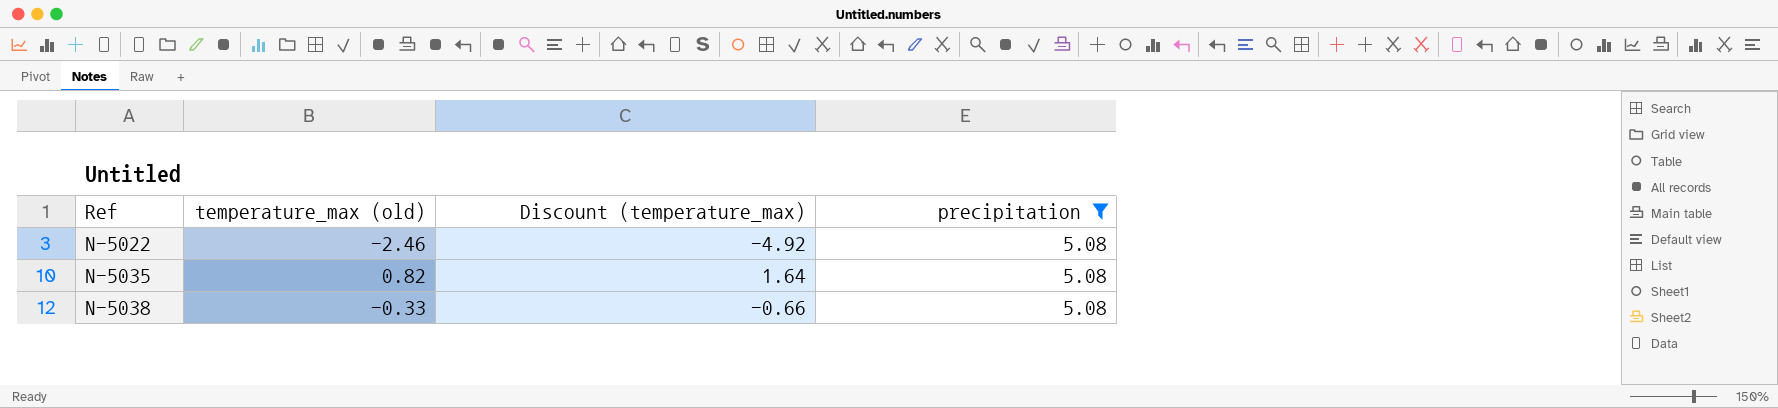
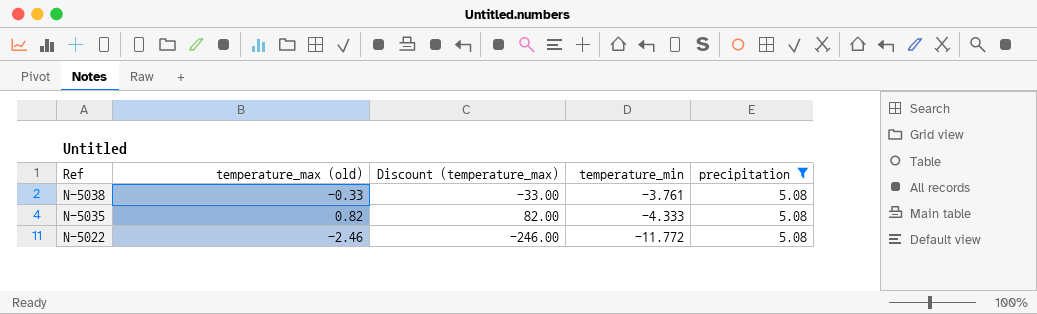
row order: Ref ascending -> Ref descending
column Discount (temperature_max) | formula: [temperature_max (old)] * 2 -> [temperature_max (old)] * 100
column temperature_min | position: none -> 4

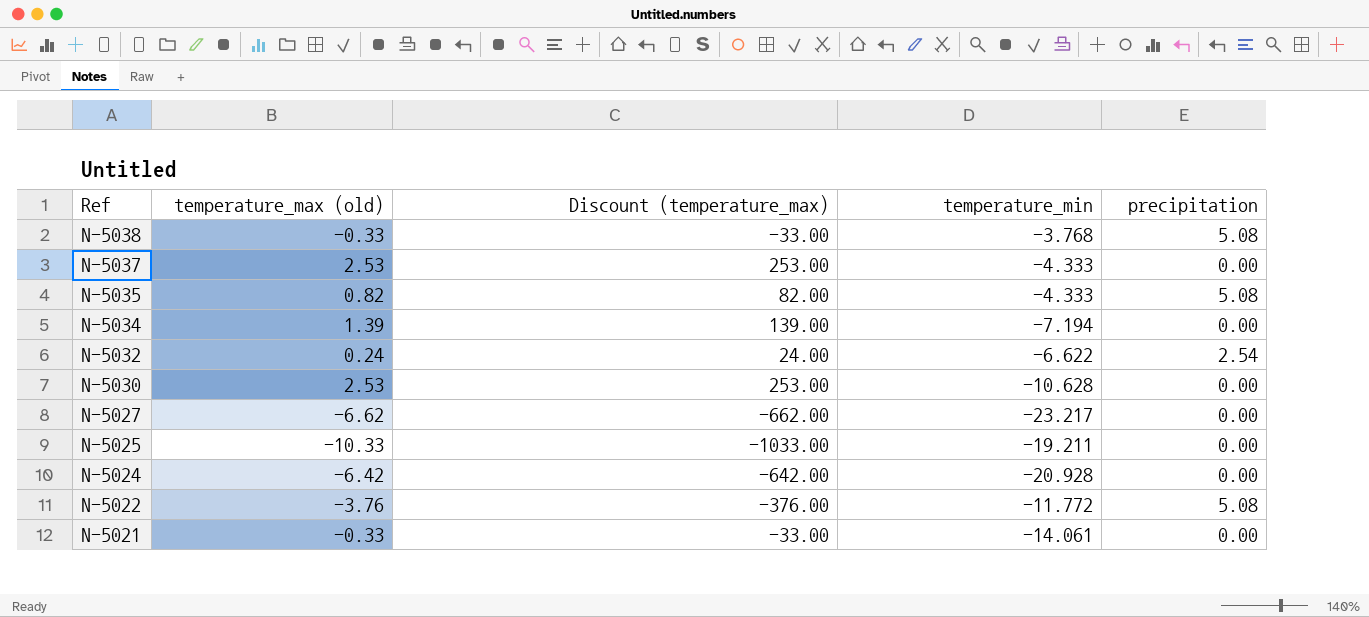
filter: precipitation = 5.08 -> none
N-5038 | temperature_min: -3.761 -> -3.768
N-5022 | temperature_max (old): -2.46 -> -3.76
N-5022 | Discount (temperature_max): -246.00 -> -376.00

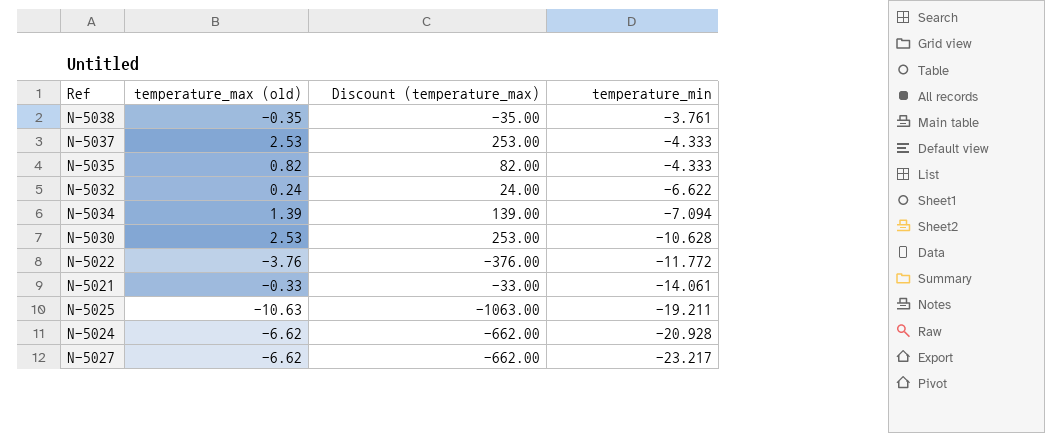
row order: Ref descending -> temperature_min descending
column precipitation | position: 5 -> none
N-5038 | temperature_max (old): -0.33 -> -0.35
N-5038 | Discount (temperature_max): -33.00 -> -35.00
N-5038 | temperature_min: -3.768 -> -3.761
N-5034 | temperature_min: -7.194 -> -7.094
N-5025 | temperature_max (old): -10.33 -> -10.63
N-5025 | Discount (temperature_max): -1033.00 -> -1063.00
N-5024 | temperature_max (old): -6.42 -> -6.62
N-5024 | Discount (temperature_max): -642.00 -> -662.00

